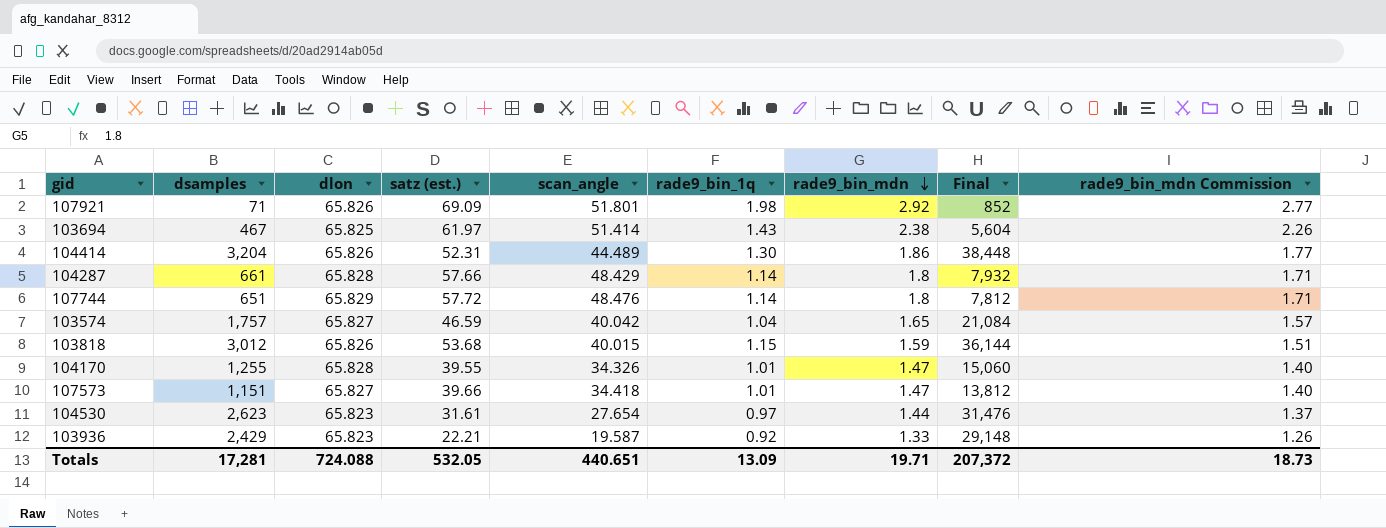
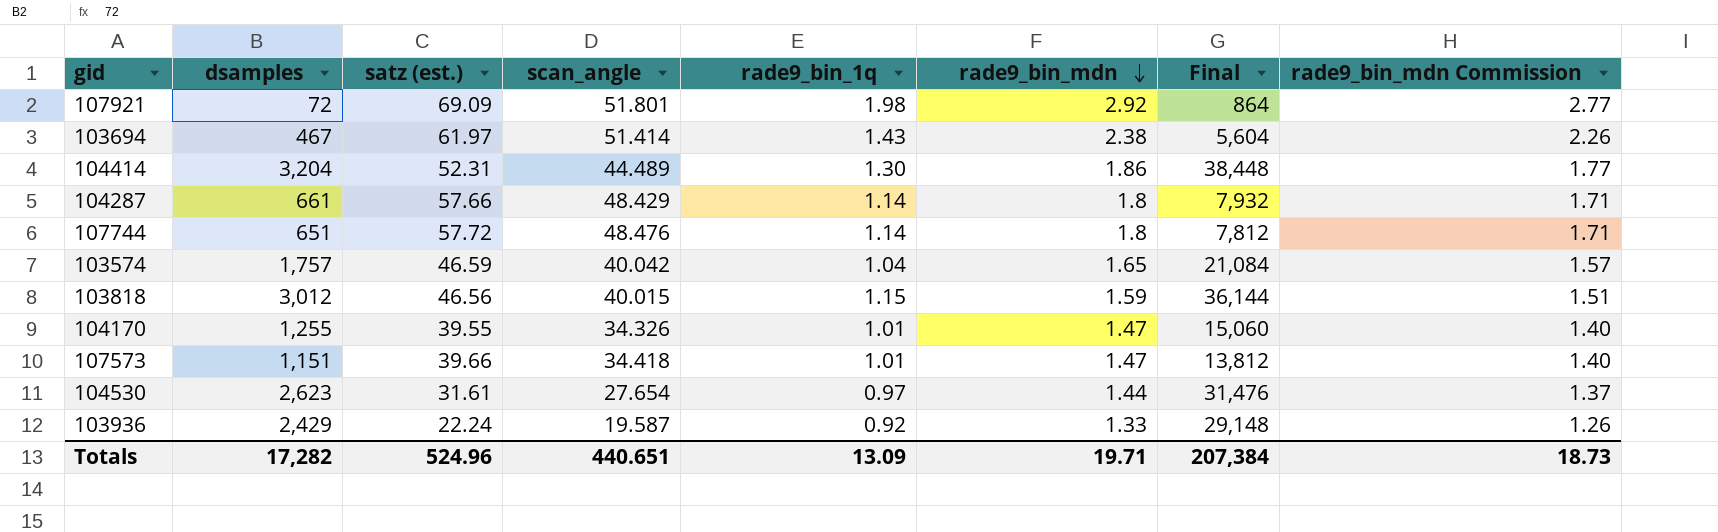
column dlon | position: 3 -> none
107921 | dsamples: 71 -> 72
107921 | Final: 852 -> 864
103818 | satz (est.): 53.68 -> 46.56
103936 | satz (est.): 22.21 -> 22.24
Totals | dsamples: 17,281 -> 17,282
Totals | satz (est.): 532.05 -> 524.96
Totals | Final: 207,372 -> 207,384

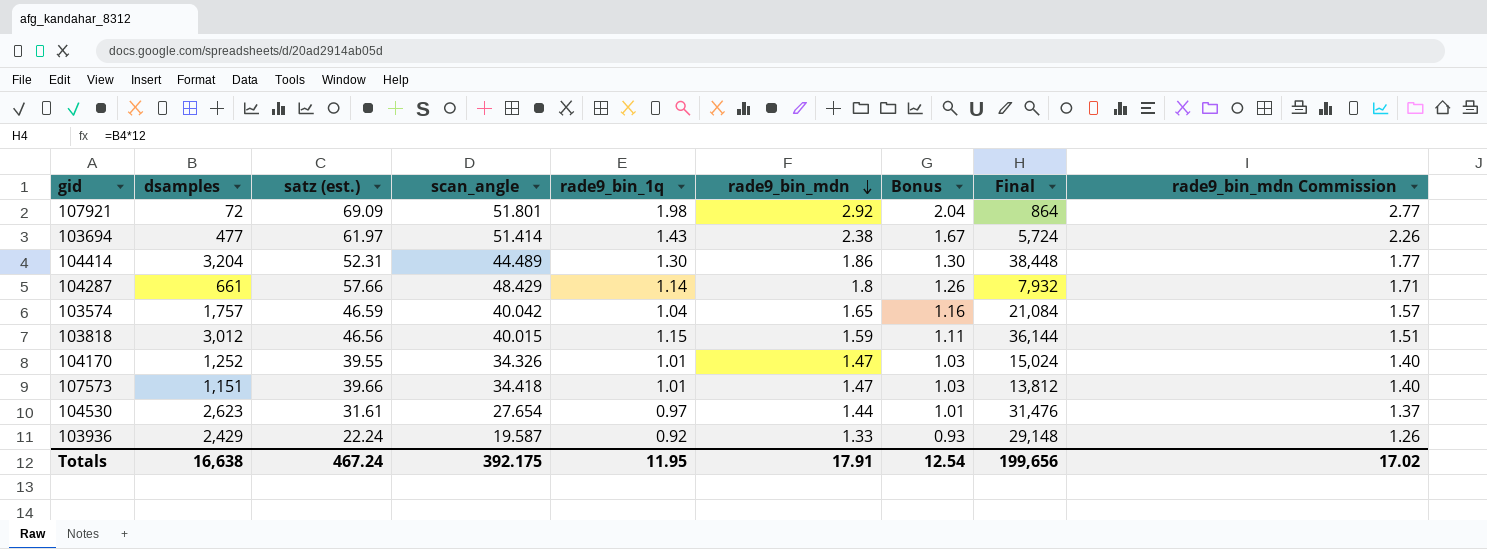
column Bonus | formula: none -> [rade9_bin_mdn] * 0.7
row 107744: 651 | 57.72 | 48.476 | 1.14 | 1.8 | 7,812 | 1.71 -> none
103694 | dsamples: 467 -> 477
103694 | Final: 5,604 -> 5,724
104170 | dsamples: 1,255 -> 1,252
104170 | Final: 15,060 -> 15,024
Totals | dsamples: 17,282 -> 16,638
Totals | satz (est.): 524.96 -> 467.24
Totals | scan_angle: 440.651 -> 392.175
Totals | rade9_bin_1q: 13.09 -> 11.95
Totals | rade9_bin_mdn: 19.71 -> 17.91
Totals | Final: 207,384 -> 199,656
Totals | rade9_bin_mdn Commission: 18.73 -> 17.02

